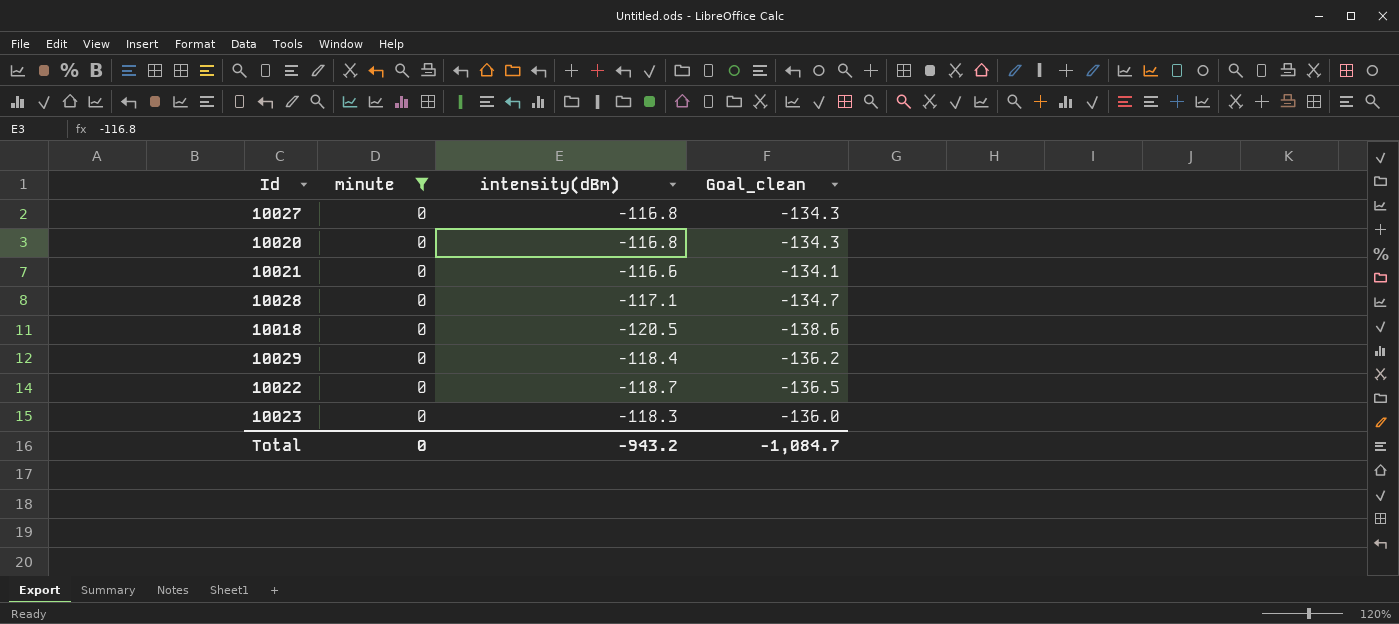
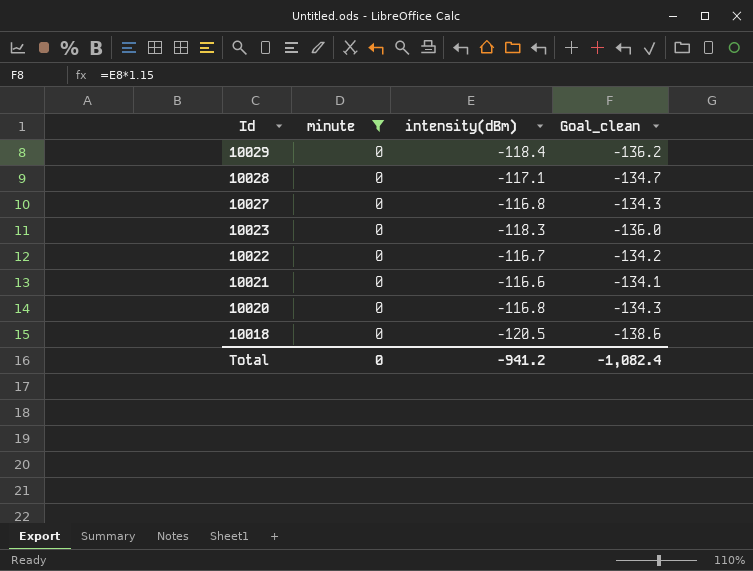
row order: none -> Id descending
10022 | intensity(dBm): -118.7 -> -116.7
10022 | Goal_clean: -136.5 -> -134.2
Total | intensity(dBm): -943.2 -> -941.2
Total | Goal_clean: -1,084.7 -> -1,082.4

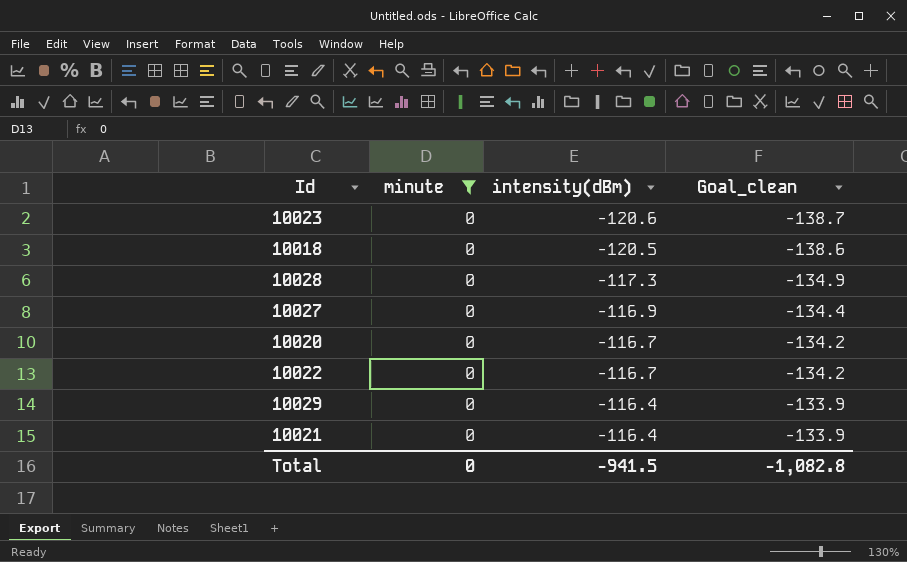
row order: Id descending -> intensity(dBm) ascending
10023 | intensity(dBm): -118.3 -> -120.6
10023 | Goal_clean: -136.0 -> -138.7
10028 | intensity(dBm): -117.1 -> -117.3
10028 | Goal_clean: -134.7 -> -134.9
10027 | intensity(dBm): -116.8 -> -116.9
10027 | Goal_clean: -134.3 -> -134.4
10020 | intensity(dBm): -116.8 -> -116.7
10020 | Goal_clean: -134.3 -> -134.2
10029 | intensity(dBm): -118.4 -> -116.4
10029 | Goal_clean: -136.2 -> -133.9
10021 | intensity(dBm): -116.6 -> -116.4
10021 | Goal_clean: -134.1 -> -133.9
Total | intensity(dBm): -941.2 -> -941.5
Total | Goal_clean: -1,082.4 -> -1,082.8

